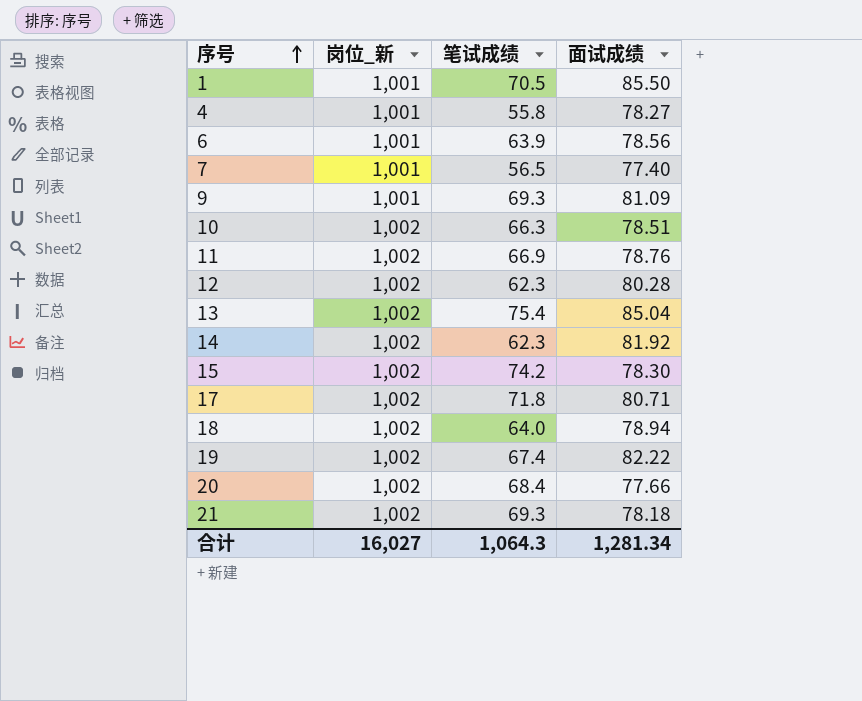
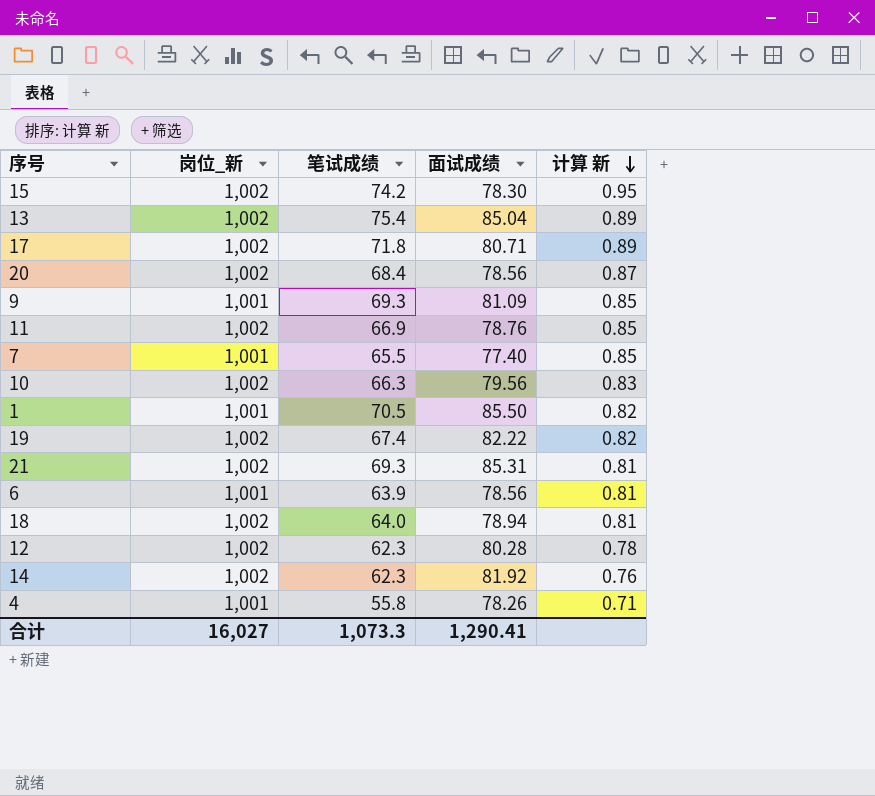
row order: 序号 ascending -> 计算 新 descending
column 计算 新 | formula: none -> [笔试成绩] / [面试成绩]
20 | 面试成绩: 77.66 -> 78.56
7 | 笔试成绩: 56.5 -> 65.5
10 | 面试成绩: 78.51 -> 79.56
21 | 面试成绩: 78.18 -> 85.31
4 | 面试成绩: 78.27 -> 78.26
合计 | 笔试成绩: 1,064.3 -> 1,073.3
合计 | 面试成绩: 1,281.34 -> 1,290.41

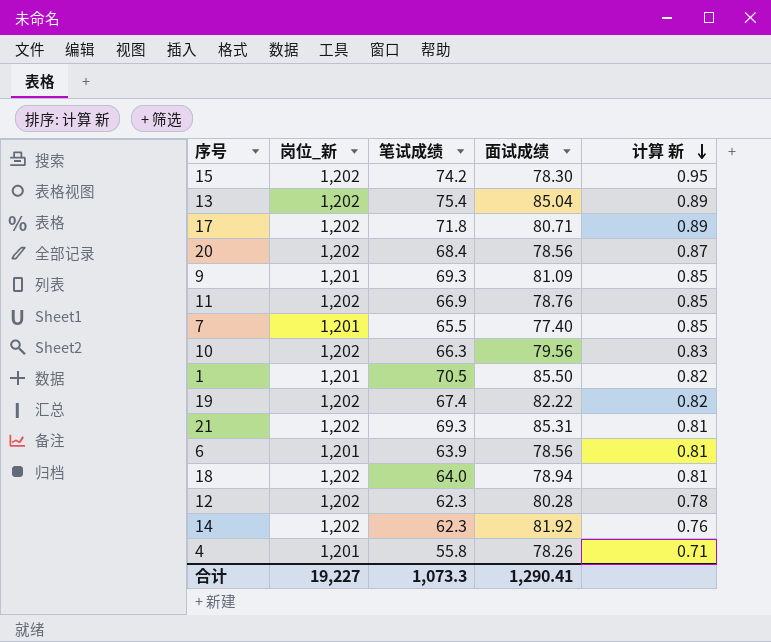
15 | 岗位_新: 1,002 -> 1,202
13 | 岗位_新: 1,002 -> 1,202
17 | 岗位_新: 1,002 -> 1,202
20 | 岗位_新: 1,002 -> 1,202
9 | 岗位_新: 1,001 -> 1,201
11 | 岗位_新: 1,002 -> 1,202
7 | 岗位_新: 1,001 -> 1,201
10 | 岗位_新: 1,002 -> 1,202
1 | 岗位_新: 1,001 -> 1,201
19 | 岗位_新: 1,002 -> 1,202
21 | 岗位_新: 1,002 -> 1,202
6 | 岗位_新: 1,001 -> 1,201
18 | 岗位_新: 1,002 -> 1,202
12 | 岗位_新: 1,002 -> 1,202
14 | 岗位_新: 1,002 -> 1,202
4 | 岗位_新: 1,001 -> 1,201
合计 | 岗位_新: 16,027 -> 19,227

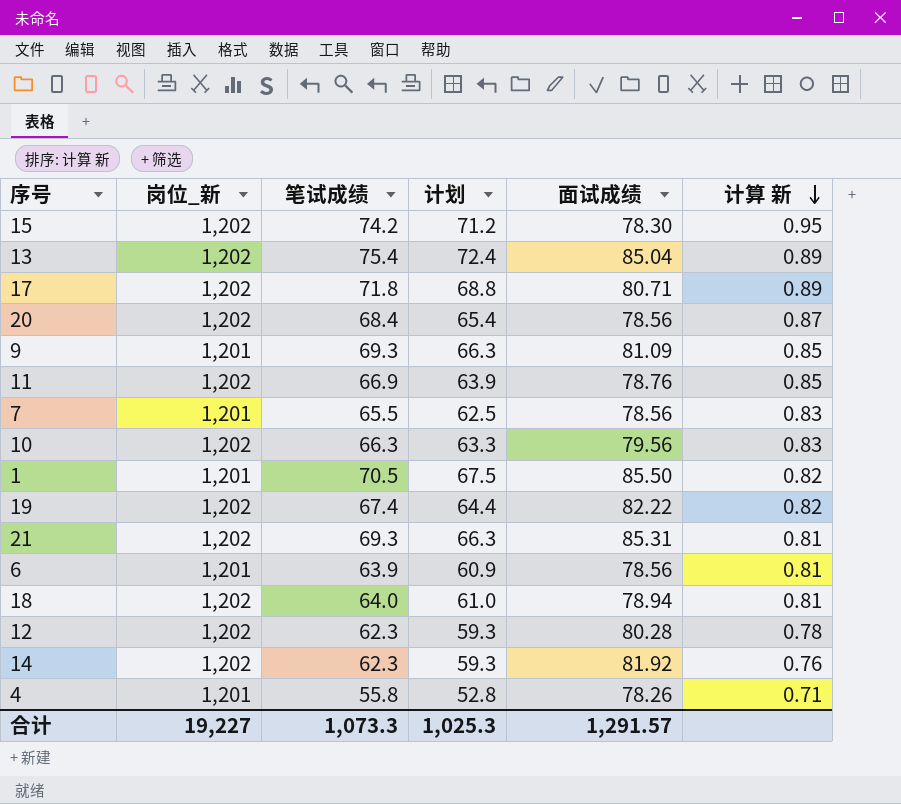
column 计划 | formula: none -> [笔试成绩] - 3
7 | 面试成绩: 77.40 -> 78.56
7 | 计算 新: 0.85 -> 0.83
合计 | 面试成绩: 1,290.41 -> 1,291.57

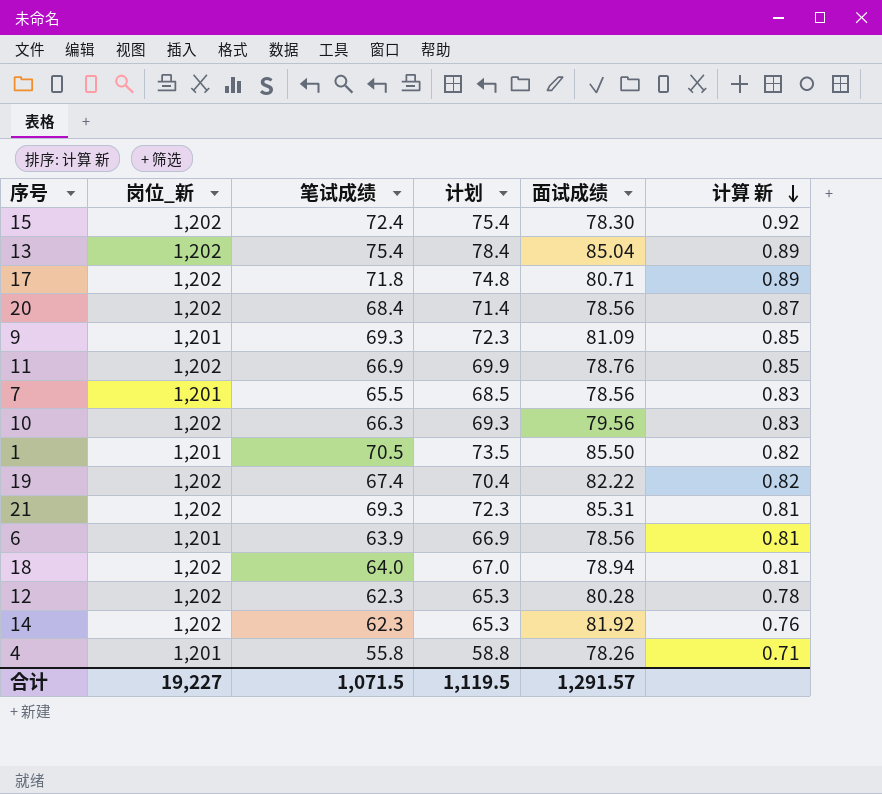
column 计划 | formula: [笔试成绩] - 3 -> [笔试成绩] + 3
15 | 笔试成绩: 74.2 -> 72.4
15 | 计算 新: 0.95 -> 0.92
合计 | 笔试成绩: 1,073.3 -> 1,071.5
合计 | 计划: 1,025.3 -> 1,119.5

